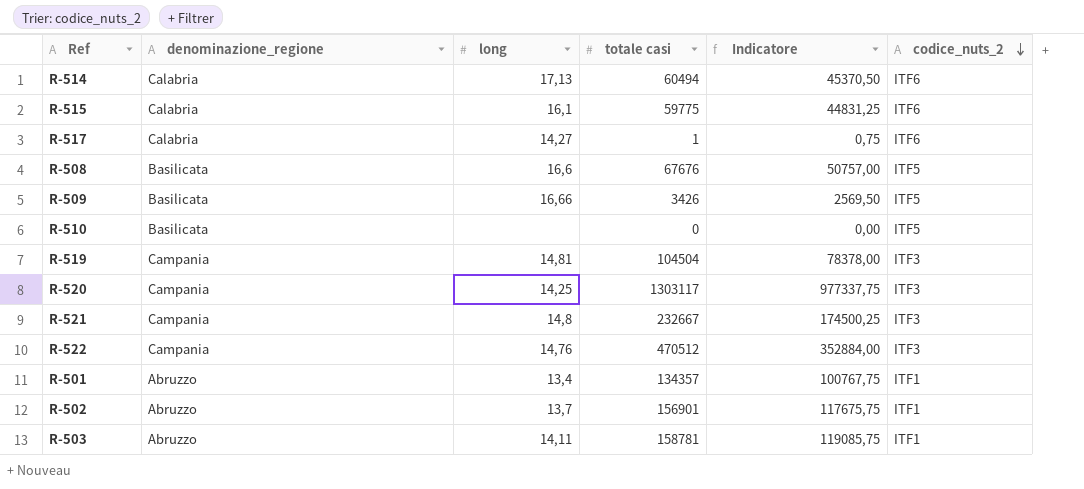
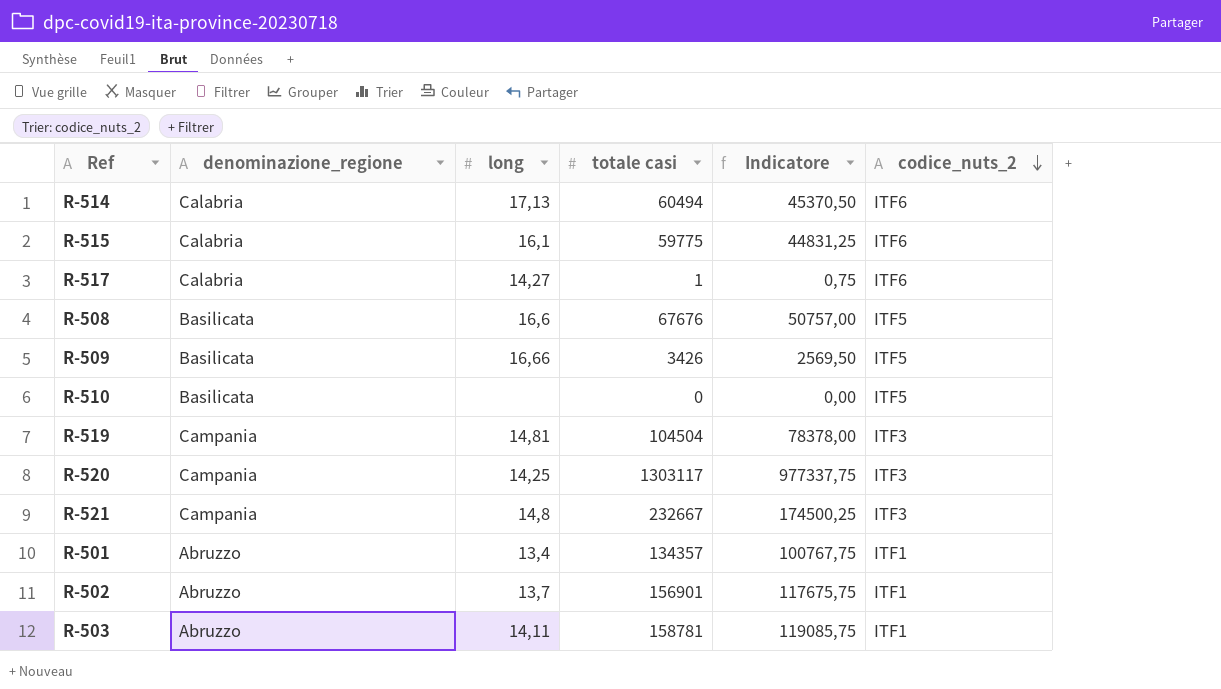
row R-522: Campania | 14,76 | 470512 | 352884,00 | ITF3 -> none

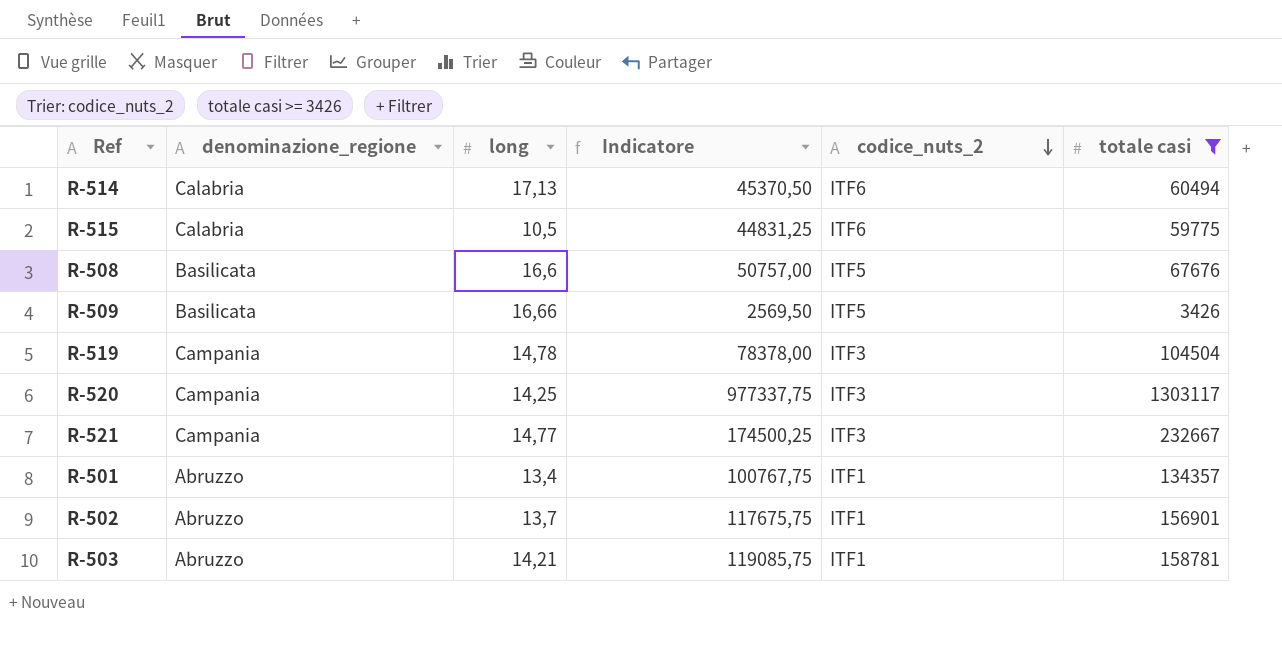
filter: none -> totale casi >= 3426
column totale casi | position: 4 -> 6
R-515 | long: 16,1 -> 10,5
R-519 | long: 14,81 -> 14,78
R-521 | long: 14,8 -> 14,77
R-503 | long: 14,11 -> 14,21

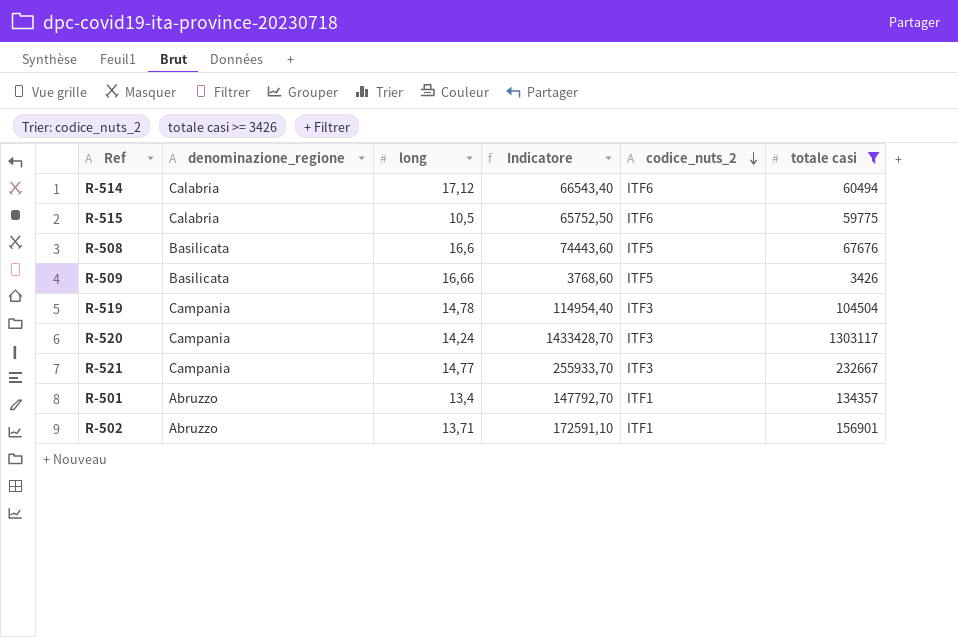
column Indicatore | formula: [totale casi] * 0,75 -> [totale casi] * 1,1
row R-503: Abruzzo | 14,21 | 119085,75 | ITF1 | 158781 -> none
R-514 | long: 17,13 -> 17,12
R-520 | long: 14,25 -> 14,24
R-502 | long: 13,7 -> 13,71

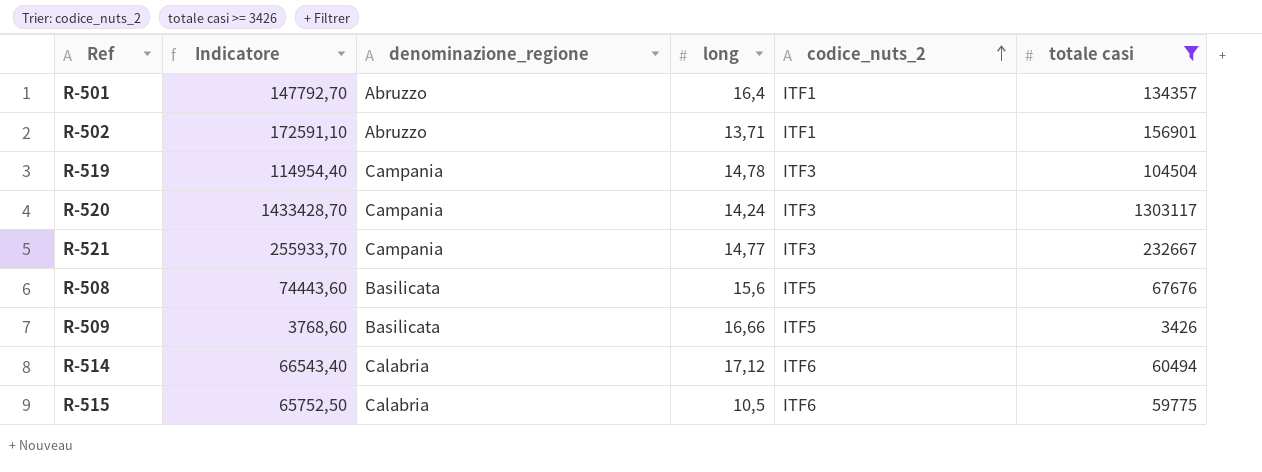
row order: codice_nuts_2 descending -> codice_nuts_2 ascending
column Indicatore | position: 4 -> 2
R-501 | long: 13,4 -> 16,4
R-508 | long: 16,6 -> 15,6

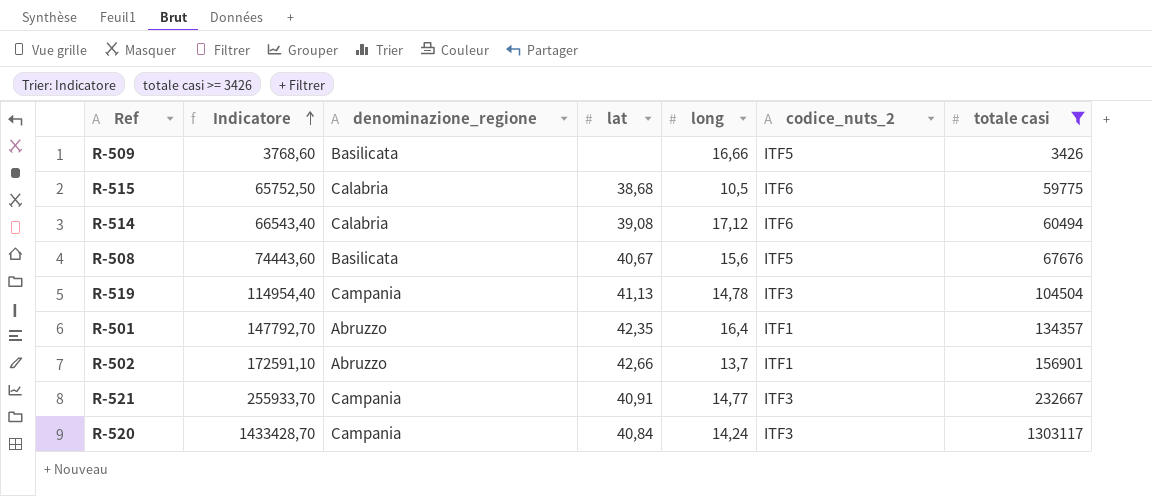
row order: codice_nuts_2 ascending -> Indicatore ascending
column lat | position: none -> 4
R-502 | long: 13,71 -> 13,7

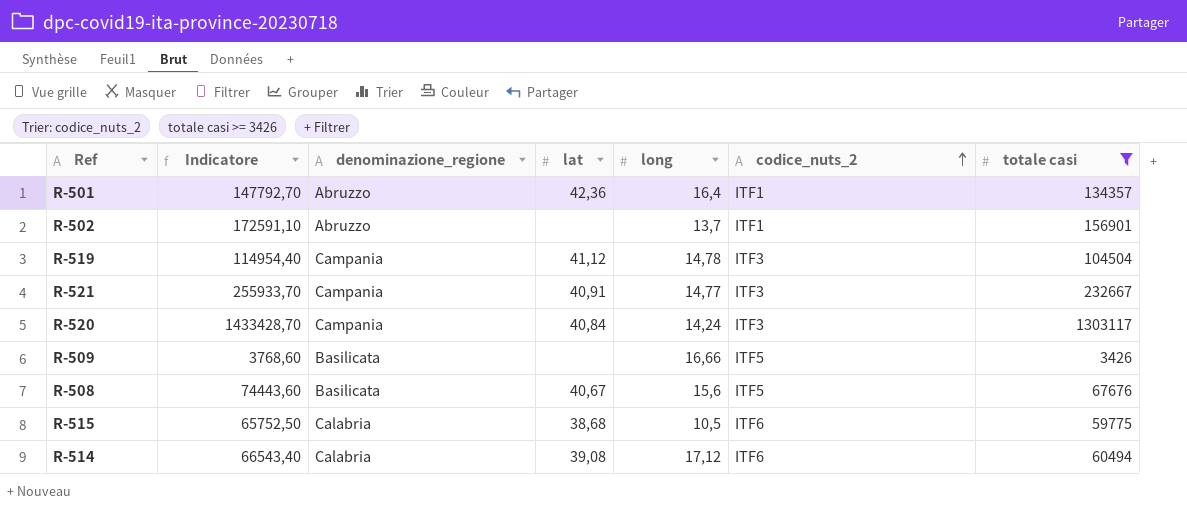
row order: Indicatore ascending -> codice_nuts_2 ascending
R-501 | lat: 42,35 -> 42,36
R-502 | lat: 42,66 -> none
R-519 | lat: 41,13 -> 41,12

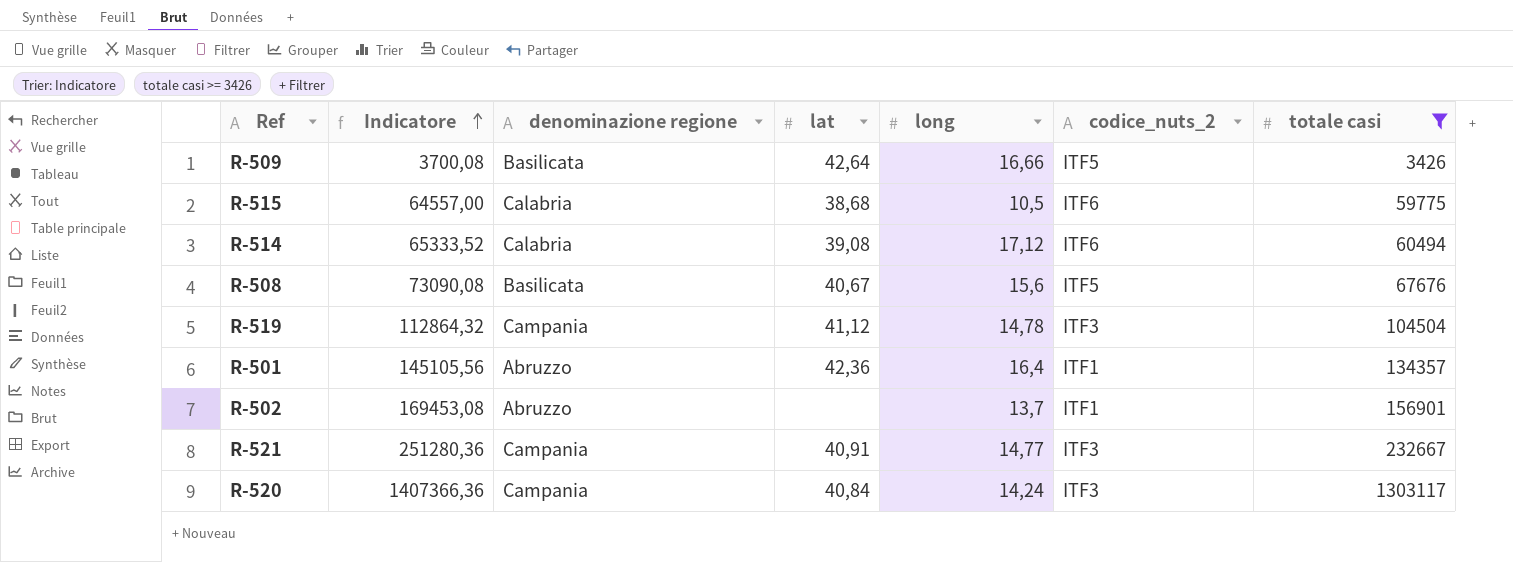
row order: codice_nuts_2 ascending -> Indicatore ascending
column Indicatore | formula: [totale casi] * 1,1 -> [totale casi] * 1,08
column name: denominazione_regione -> denominazione regione
R-509 | lat: none -> 42,64

